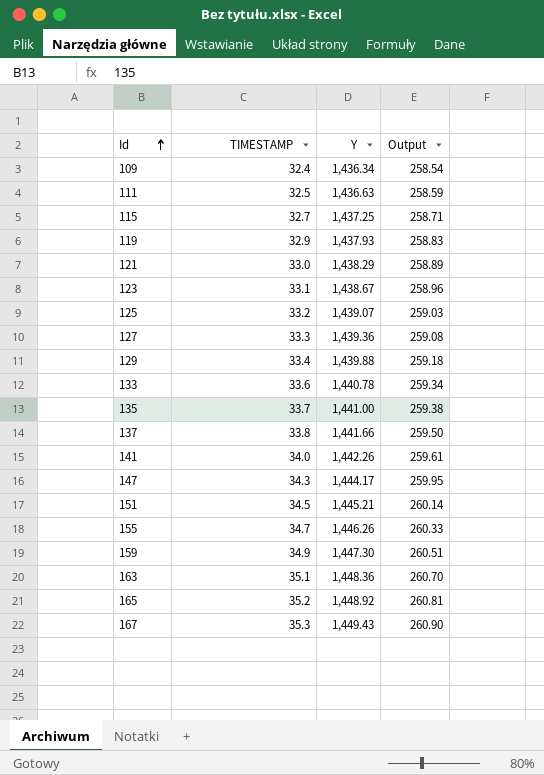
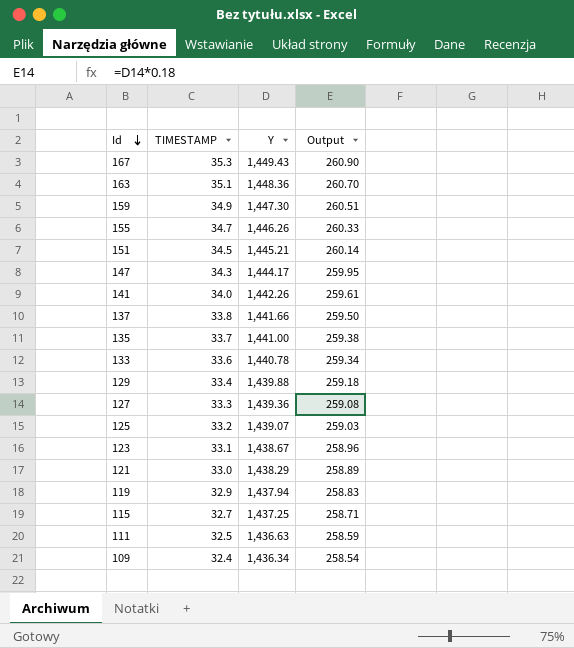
row order: Id ascending -> Id descending
row 165: 35.2 | 1,448.92 | 260.81 -> none
119 | Y: 1,437.93 -> 1,437.94

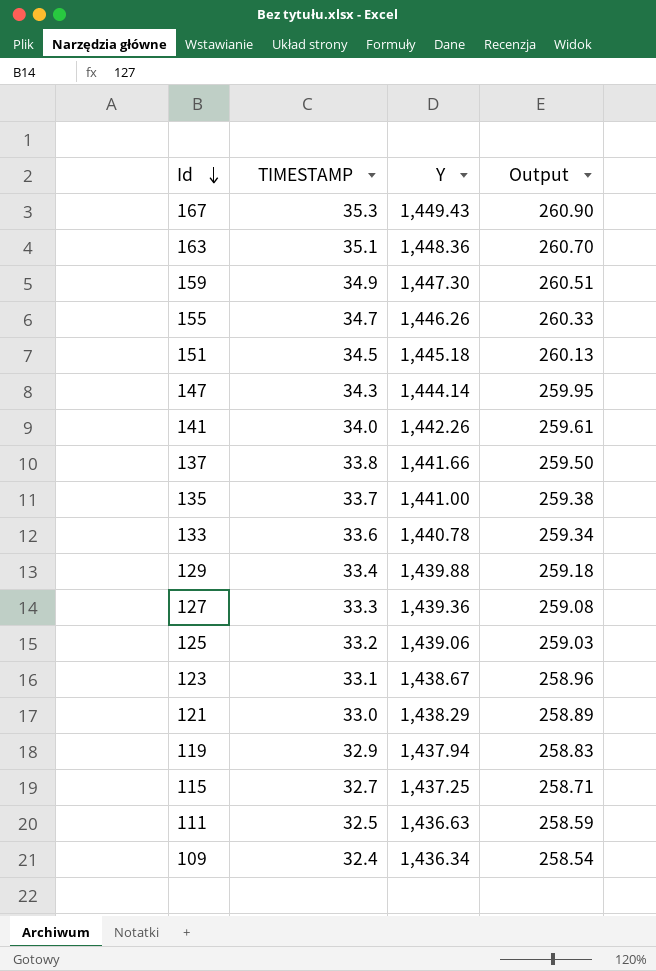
151 | Y: 1,445.21 -> 1,445.18
151 | Output: 260.14 -> 260.13
147 | Y: 1,444.17 -> 1,444.14
125 | Y: 1,439.07 -> 1,439.06

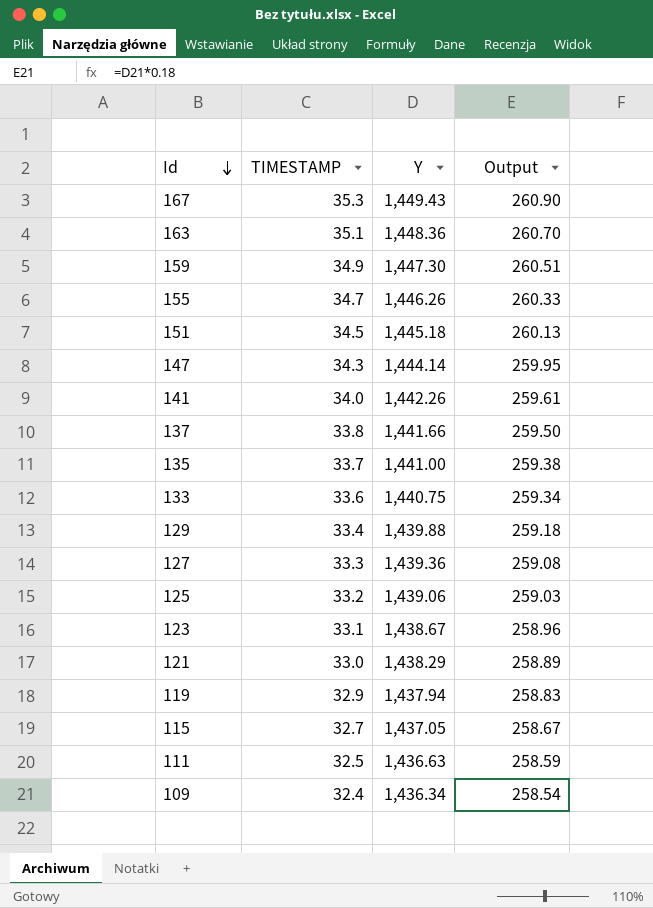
133 | Y: 1,440.78 -> 1,440.75
115 | Y: 1,437.25 -> 1,437.05
115 | Output: 258.71 -> 258.67

